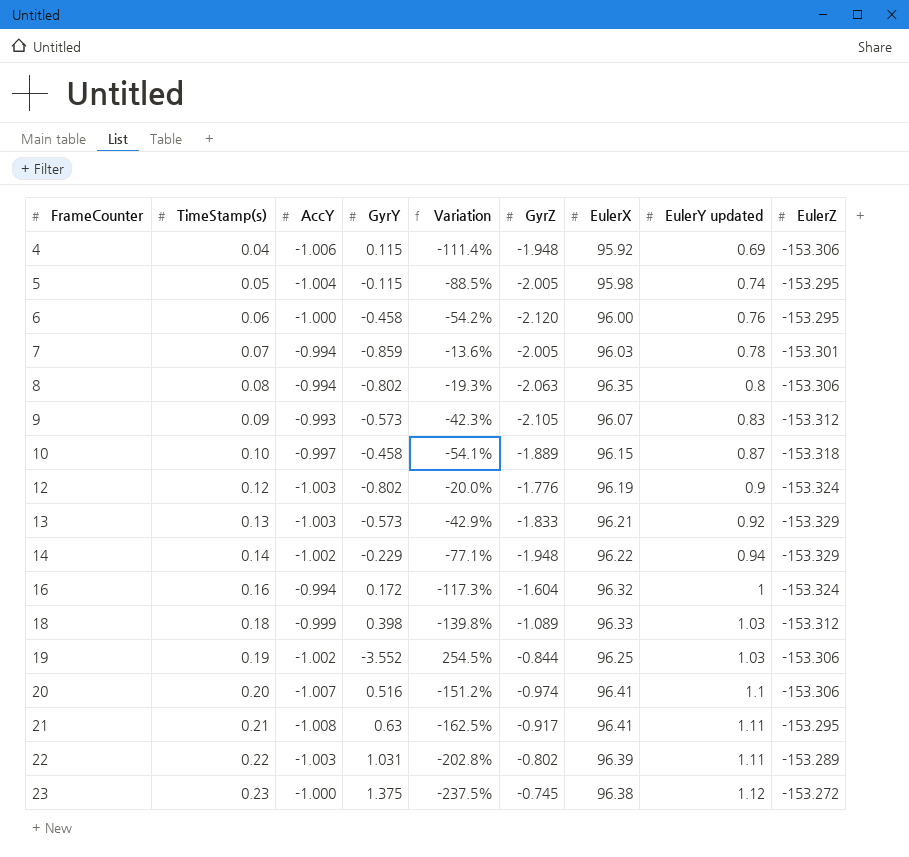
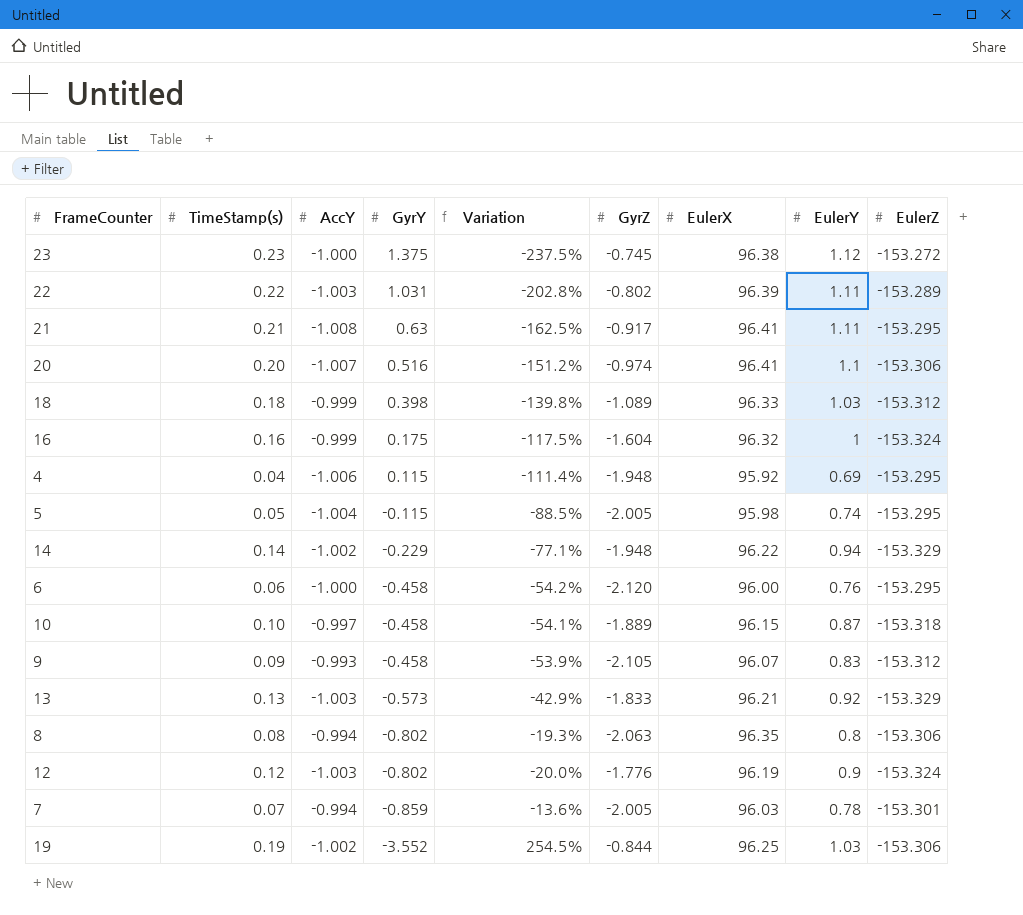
row order: FrameCounter ascending -> GyrY descending
column name: EulerY updated -> EulerY
16 | AccY: -0.994 -> -0.999
16 | GyrY: 0.172 -> 0.175
16 | Variation: -117.3% -> -117.5%
4 | EulerZ: -153.306 -> -153.295
9 | GyrY: -0.573 -> -0.458
9 | Variation: -42.3% -> -53.9%

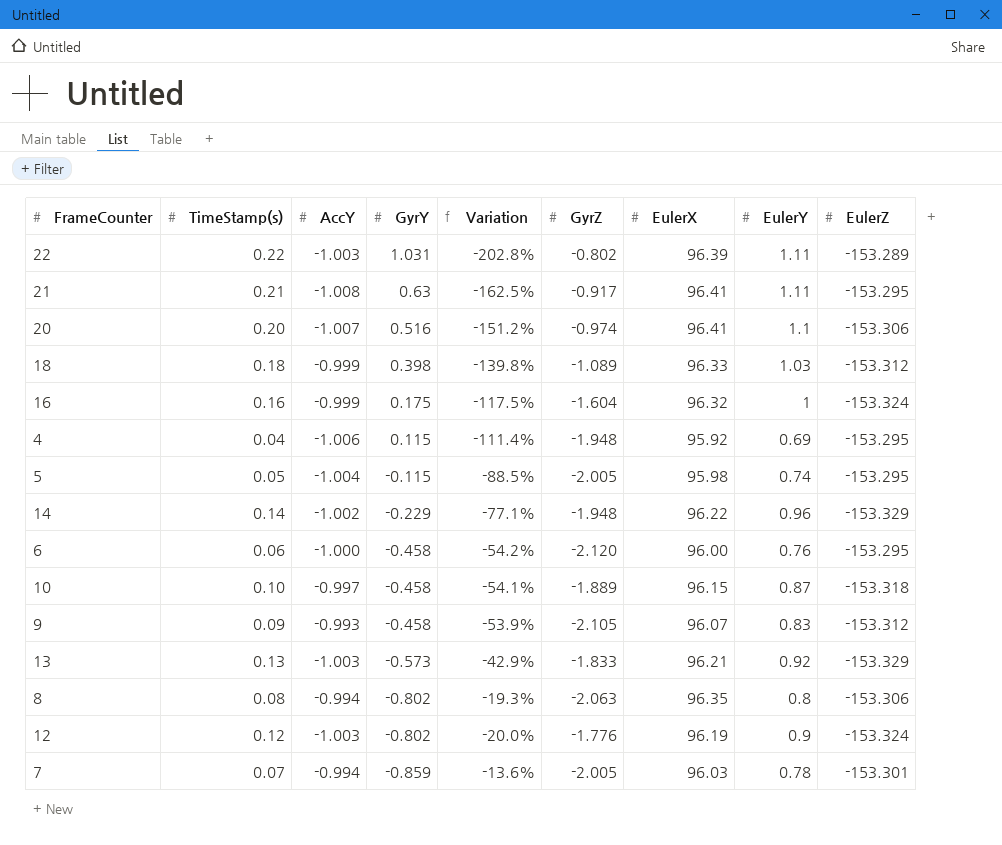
row 23: 0.23 | -1.000 | 1.375 | -237.5% | -0.745 | 96.38 | 1.12 | -153.272 -> none
row 19: 0.19 | -1.002 | -3.552 | 254.5% | -0.844 | 96.25 | 1.03 | -153.306 -> none
14 | EulerY: 0.94 -> 0.96

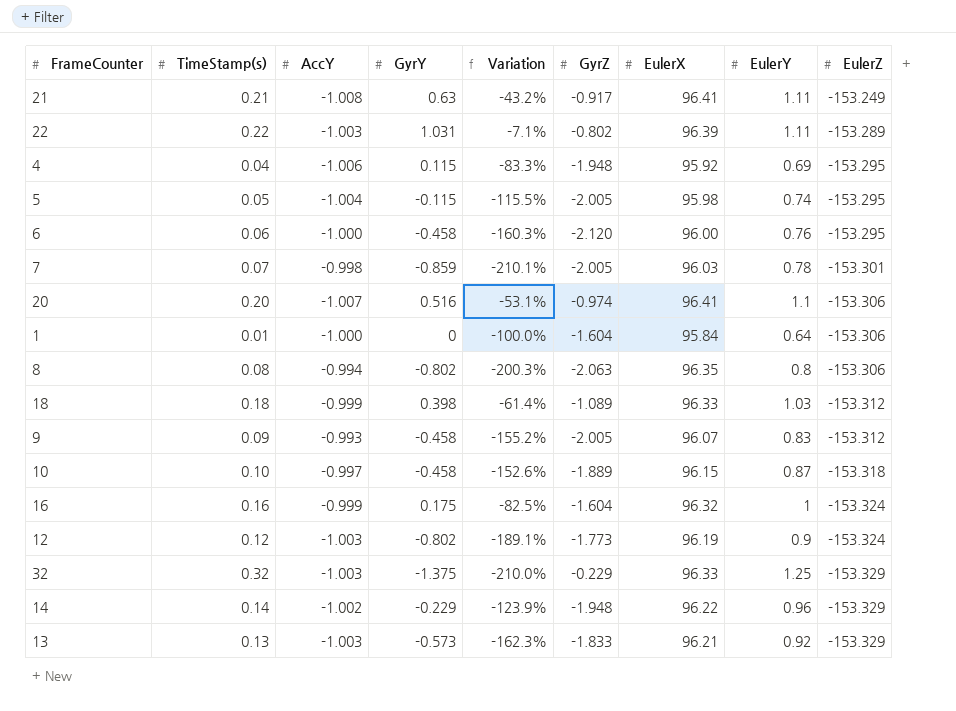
row order: GyrY descending -> EulerZ descending
column Variation | formula: ([GyrY] - [AccY]) / [AccY] -> ([GyrY] - [EulerY]) / [EulerY]
21 | EulerZ: -153.295 -> -153.249
7 | AccY: -0.994 -> -0.998
row 1: none -> 0.01 | -1.000 | 0 | -100.0% | -1.604 | 95.84 | 0.64 | -153.306
9 | GyrZ: -2.105 -> -2.005
12 | GyrZ: -1.776 -> -1.773
row 32: none -> 0.32 | -1.003 | -1.375 | -210.0% | -0.229 | 96.33 | 1.25 | -153.329

